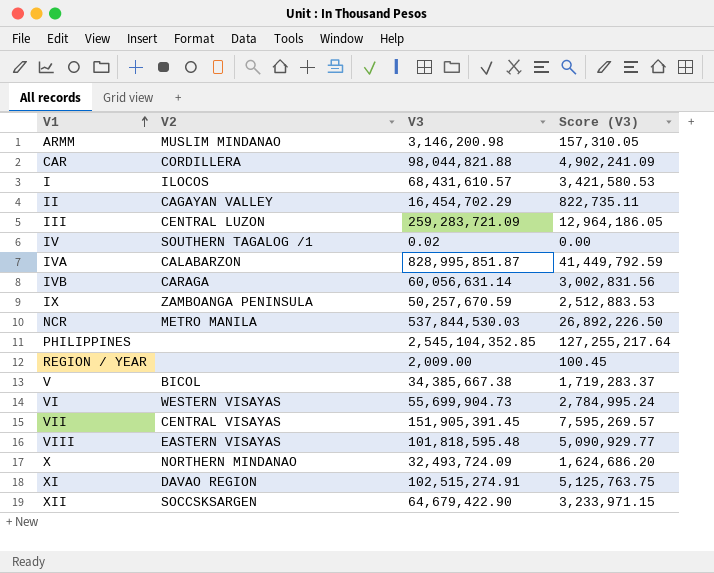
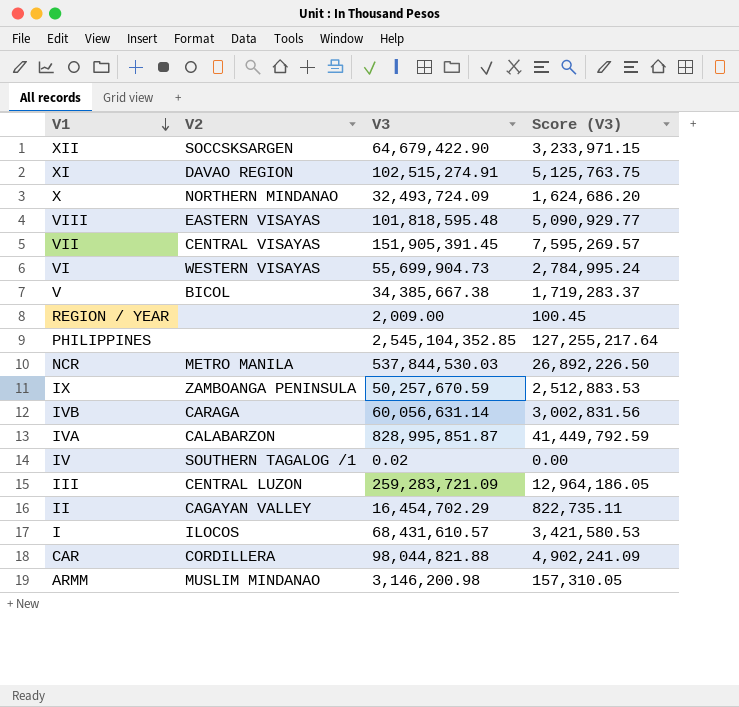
row order: V1 ascending -> V1 descending

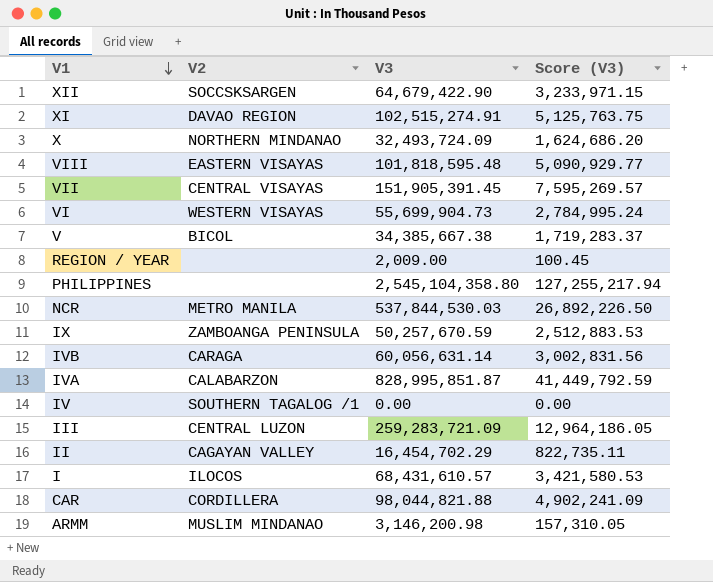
PHILIPPINES | V3: 2,545,104,352.85 -> 2,545,104,358.80
PHILIPPINES | Score (V3): 127,255,217.64 -> 127,255,217.94
IV | V3: 0.02 -> 0.00

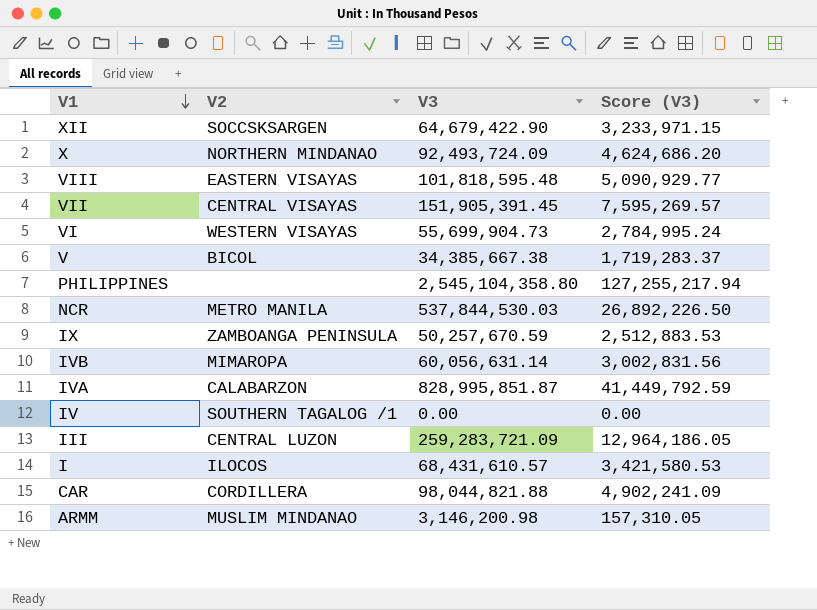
row XI: DAVAO REGION | 102,515,274.91 | 5,125,763.75 -> none
row REGION / YEAR: none | 2,009.00 | 100.45 -> none
row II: CAGAYAN VALLEY | 16,454,702.29 | 822,735.11 -> none
X | V3: 32,493,724.09 -> 92,493,724.09
X | Score (V3): 1,624,686.20 -> 4,624,686.20
IVB | V2: CARAGA -> MIMAROPA

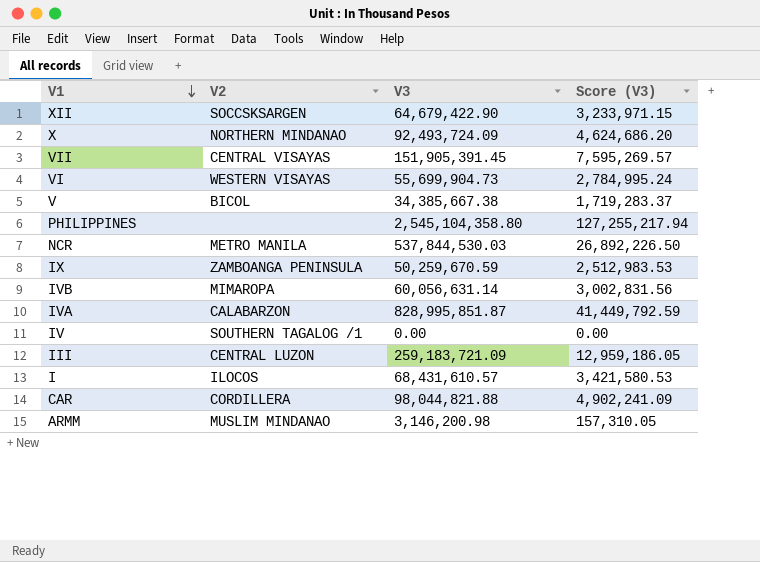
row VIII: EASTERN VISAYAS | 101,818,595.48 | 5,090,929.77 -> none
IX | V3: 50,257,670.59 -> 50,259,670.59
IX | Score (V3): 2,512,883.53 -> 2,512,983.53
III | V3: 259,283,721.09 -> 259,183,721.09
III | Score (V3): 12,964,186.05 -> 12,959,186.05

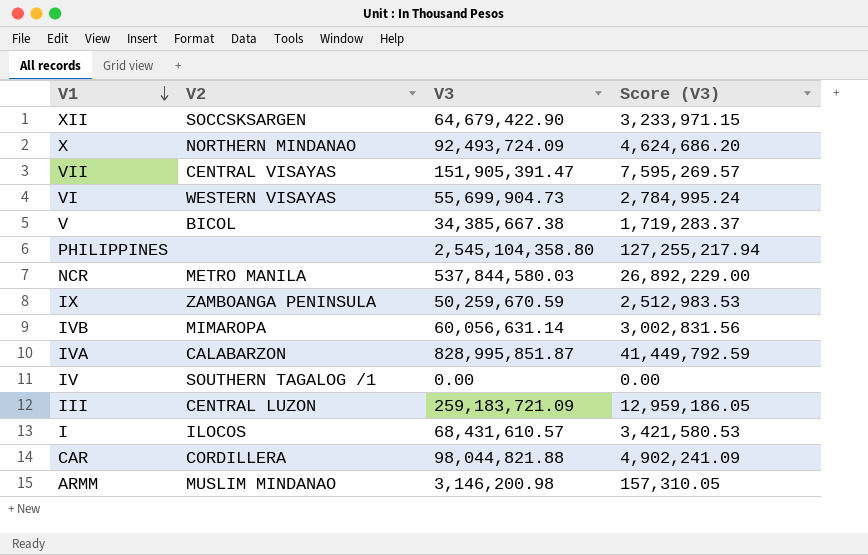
VII | V3: 151,905,391.45 -> 151,905,391.47
NCR | V3: 537,844,530.03 -> 537,844,580.03
NCR | Score (V3): 26,892,226.50 -> 26,892,229.00

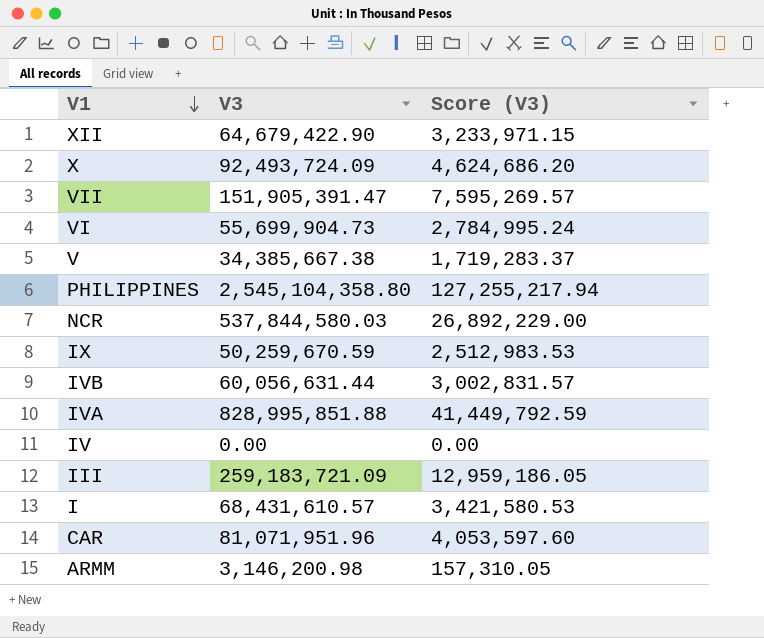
column V2 | position: 2 -> none
IVB | V3: 60,056,631.14 -> 60,056,631.44
IVB | Score (V3): 3,002,831.56 -> 3,002,831.57
IVA | V3: 828,995,851.87 -> 828,995,851.88
CAR | V3: 98,044,821.88 -> 81,071,951.96
CAR | Score (V3): 4,902,241.09 -> 4,053,597.60

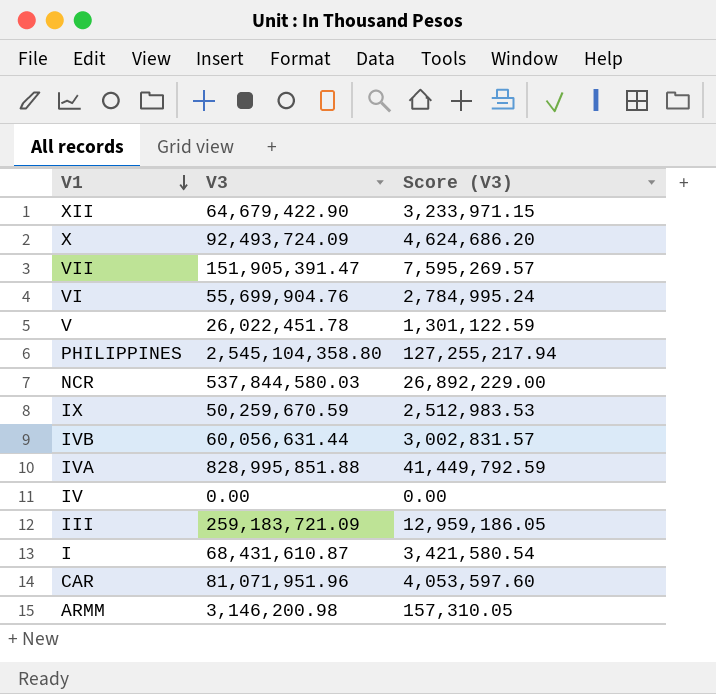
VI | V3: 55,699,904.73 -> 55,699,904.76
V | V3: 34,385,667.38 -> 26,022,451.78
V | Score (V3): 1,719,283.37 -> 1,301,122.59
I | V3: 68,431,610.57 -> 68,431,610.87
I | Score (V3): 3,421,580.53 -> 3,421,580.54

